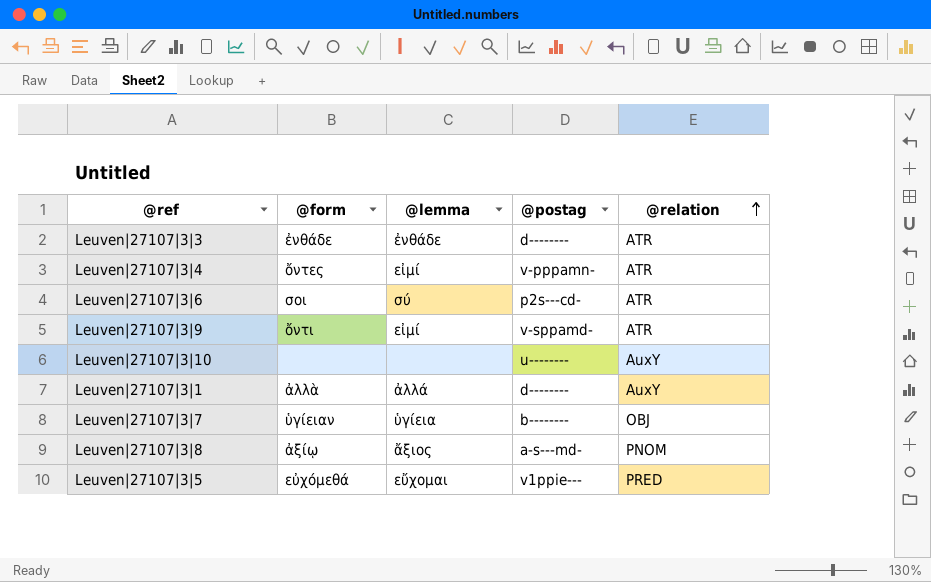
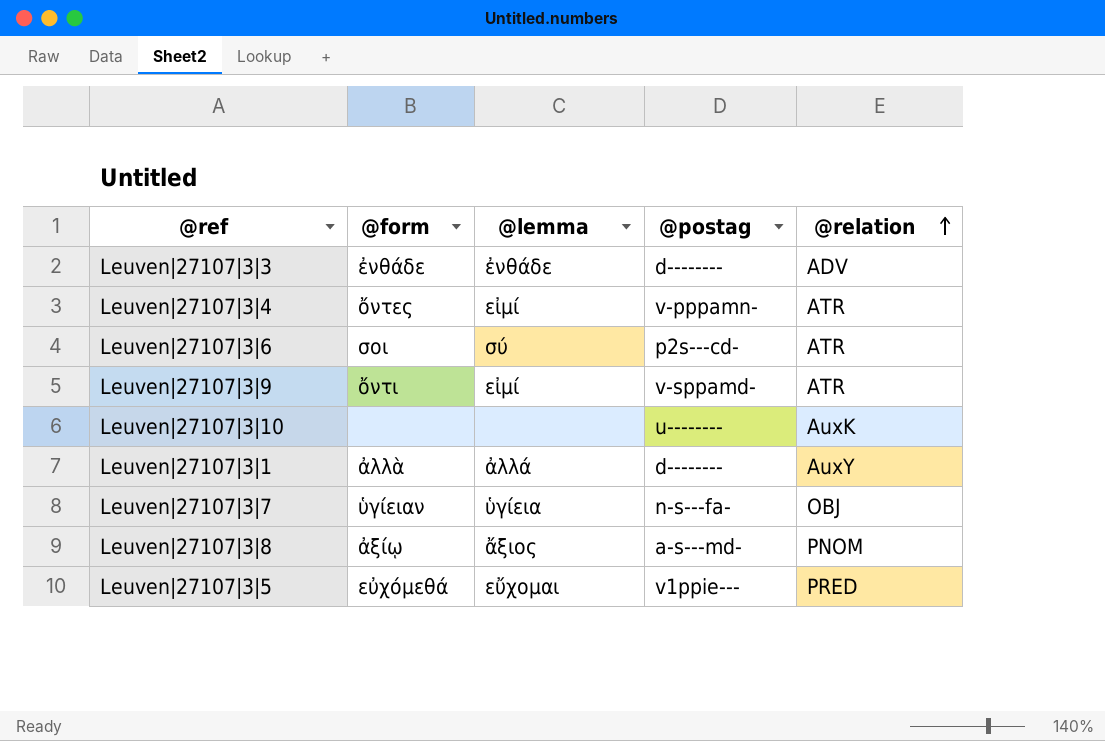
Leuven|27107|3|3 | @relation: ATR -> ADV
Leuven|27107|3|10 | @relation: AuxY -> AuxK
Leuven|27107|3|7 | @postag: b-------- -> n-s---fa-

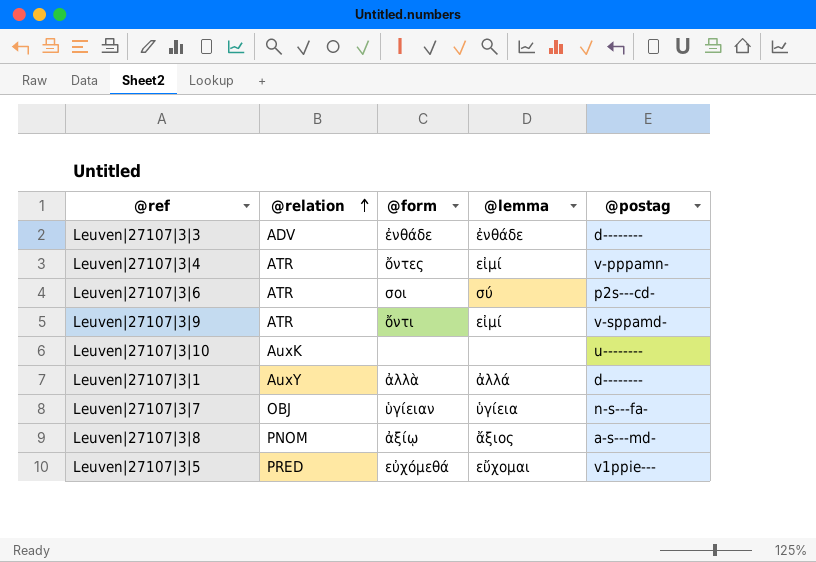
column @relation | position: 5 -> 2

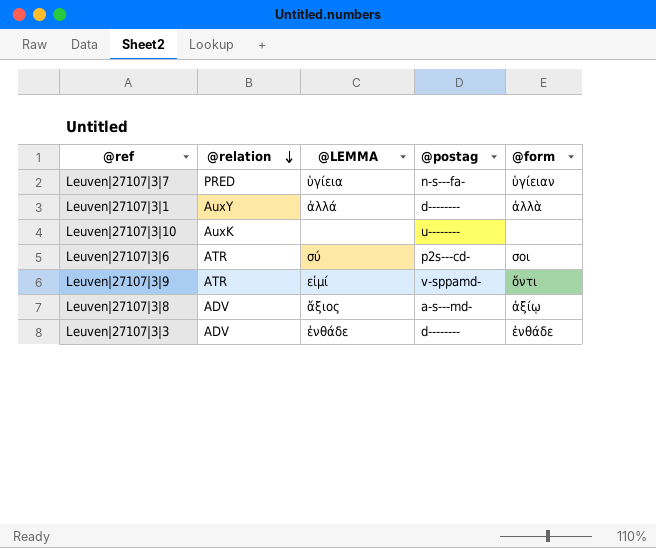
row order: @relation ascending -> @relation descending
column name: @lemma -> @LEMMA
column @form | position: 3 -> 5
row Leuven|27107|3|4: ATR | ὄντες | εἰμί | v-pppamn- -> none
row Leuven|27107|3|5: PRED | εὐχόμεθά | εὔχομαι | v1ppie--- -> none
Leuven|27107|3|7 | @relation: OBJ -> PRED
Leuven|27107|3|8 | @relation: PNOM -> ADV

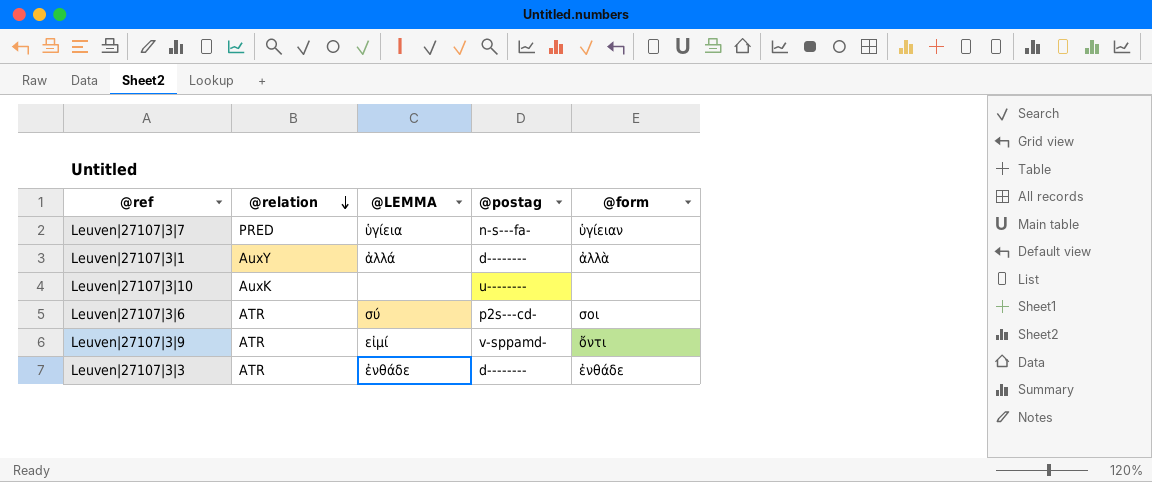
row Leuven|27107|3|8: ADV | ἄξιος | a-s---md- | ἀξίῳ -> none
Leuven|27107|3|3 | @relation: ADV -> ATR

